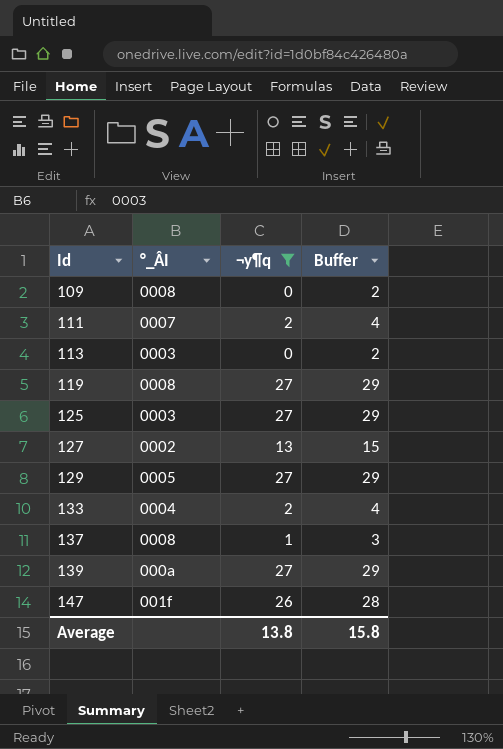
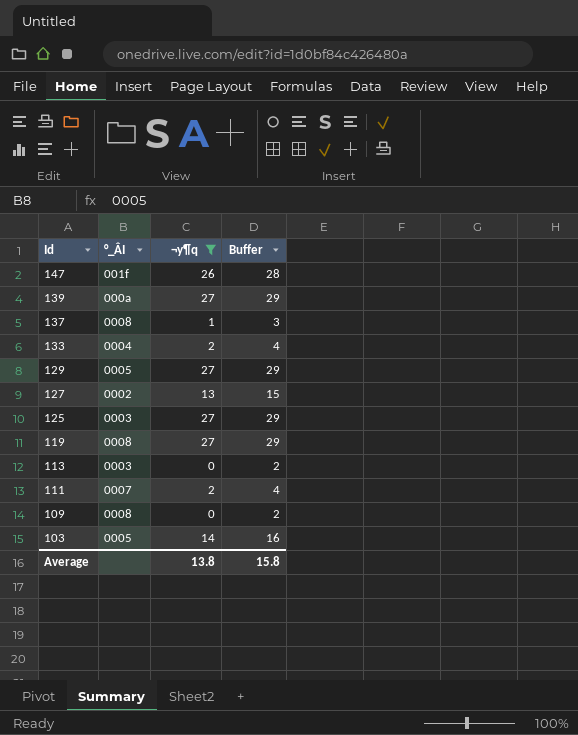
row order: Id ascending -> Id descending
row 103: none -> 0005 | 14 | 16

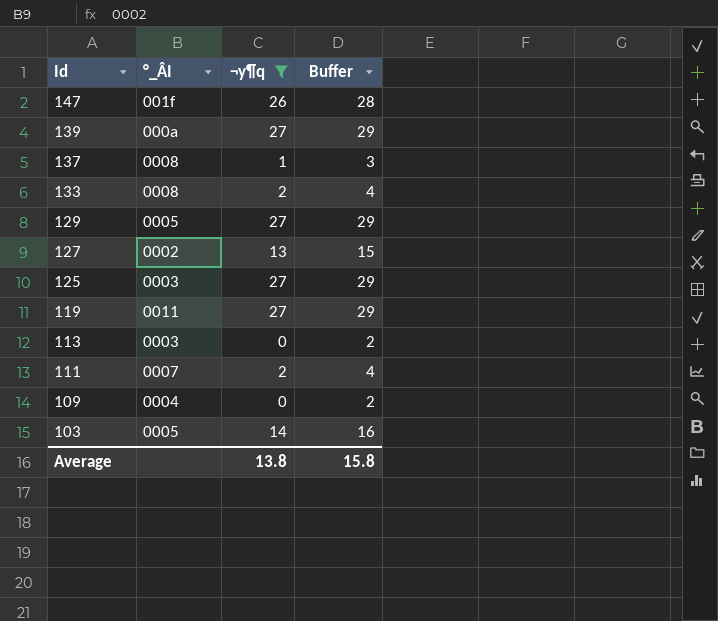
133 | °_ÂI: 0004 -> 0008
119 | °_ÂI: 0008 -> 0011
109 | °_ÂI: 0008 -> 0004

